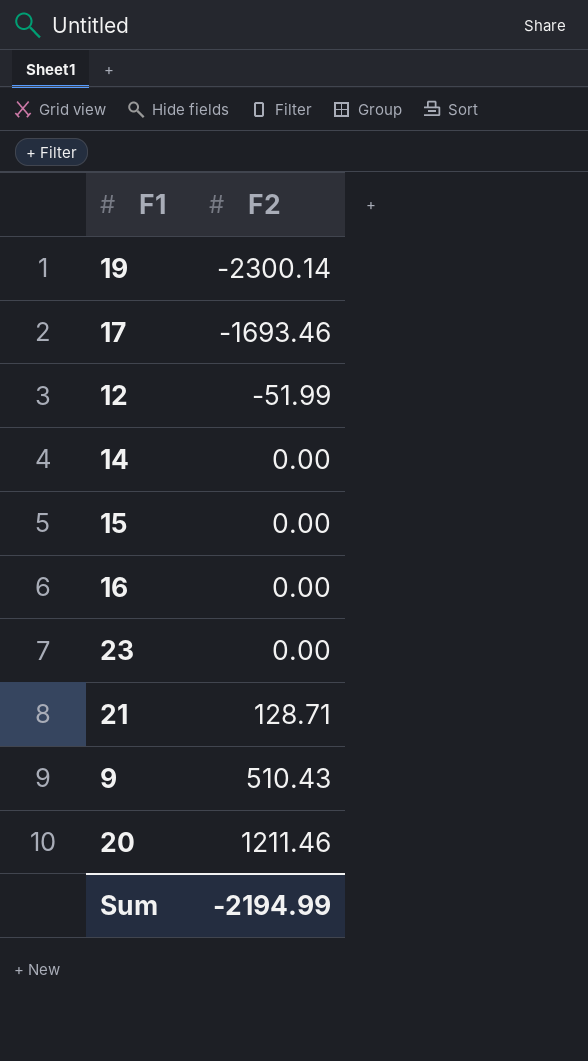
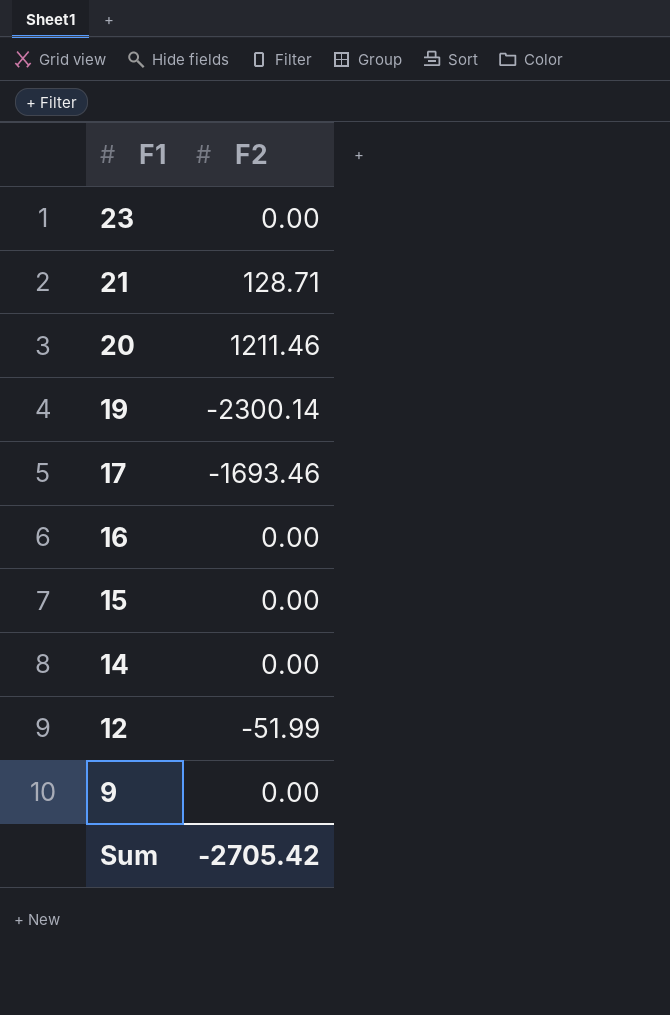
row order: F2 ascending -> F1 descending
9 | F2: 510.43 -> 0.00
Sum | F2: -2194.99 -> -2705.42

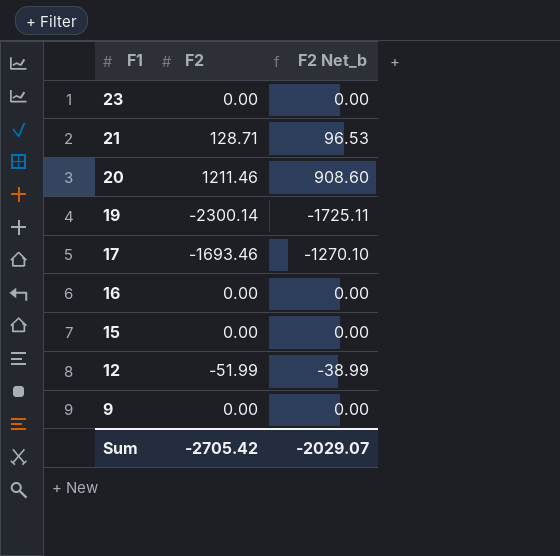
column F2 Net_b | formula: none -> [F2] * 0.75
row 14: 0.00 -> none

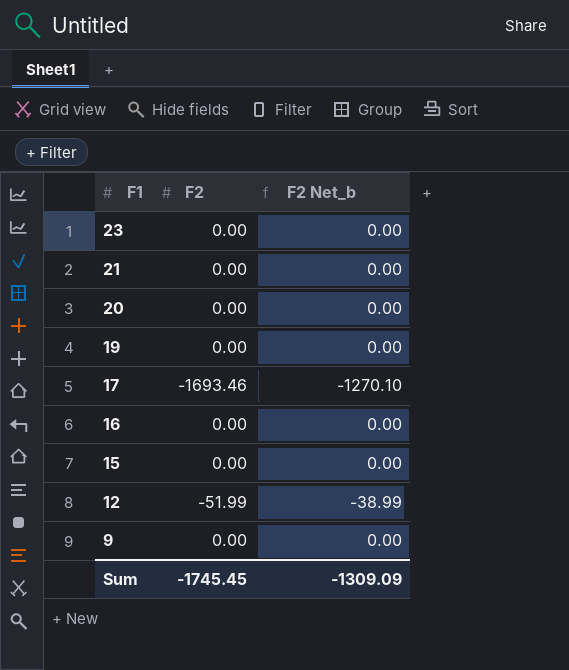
21 | F2: 128.71 -> 0.00
21 | F2 Net_b: 96.53 -> 0.00
20 | F2: 1211.46 -> 0.00
20 | F2 Net_b: 908.60 -> 0.00
19 | F2: -2300.14 -> 0.00
19 | F2 Net_b: -1725.11 -> 0.00
Sum | F2: -2705.42 -> -1745.45
Sum | F2 Net_b: -2029.07 -> -1309.09

